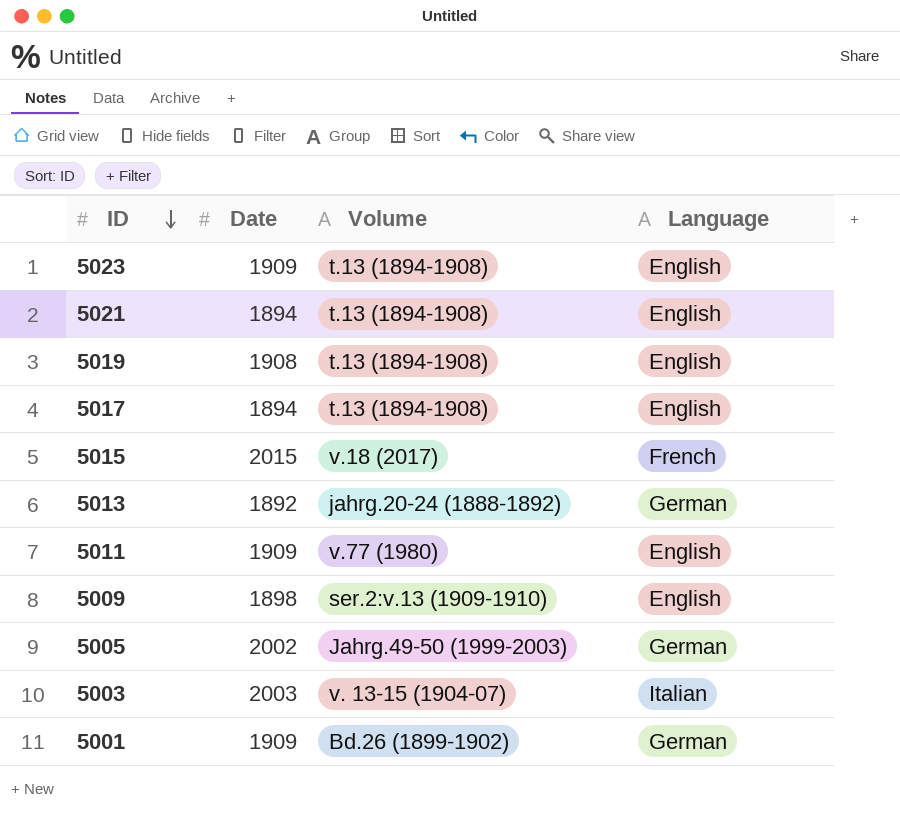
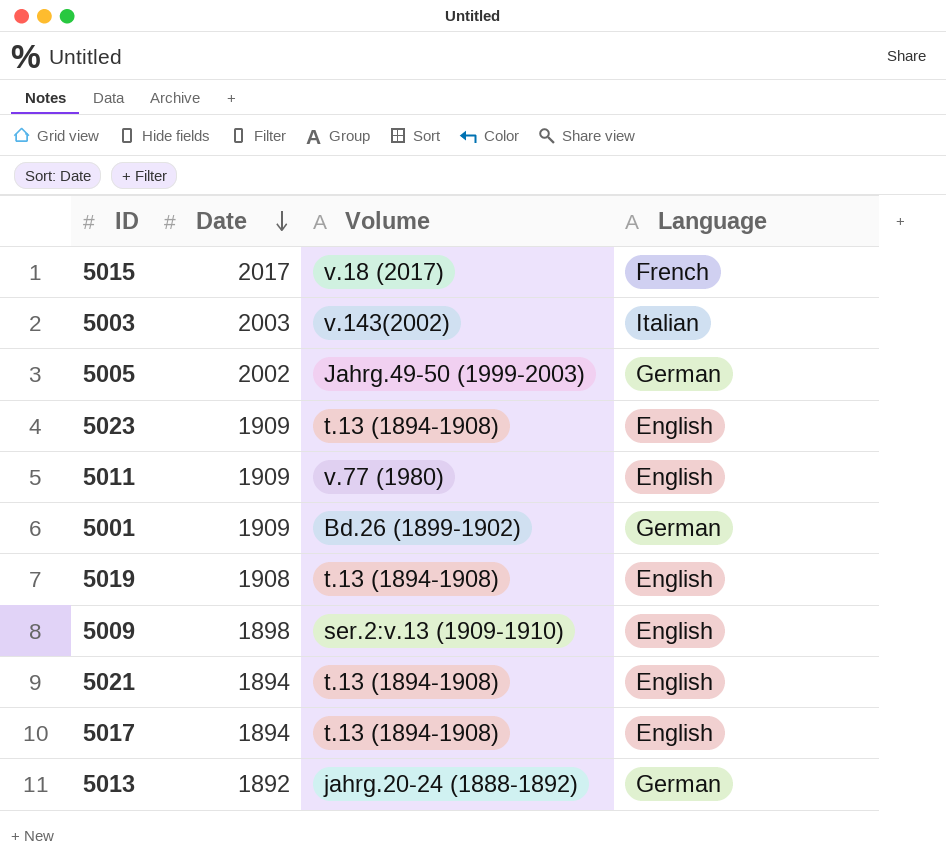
row order: ID descending -> Date descending
5015 | Date: 2015 -> 2017
5003 | Volume: v. 13-15 (1904-07) -> v.143(2002)

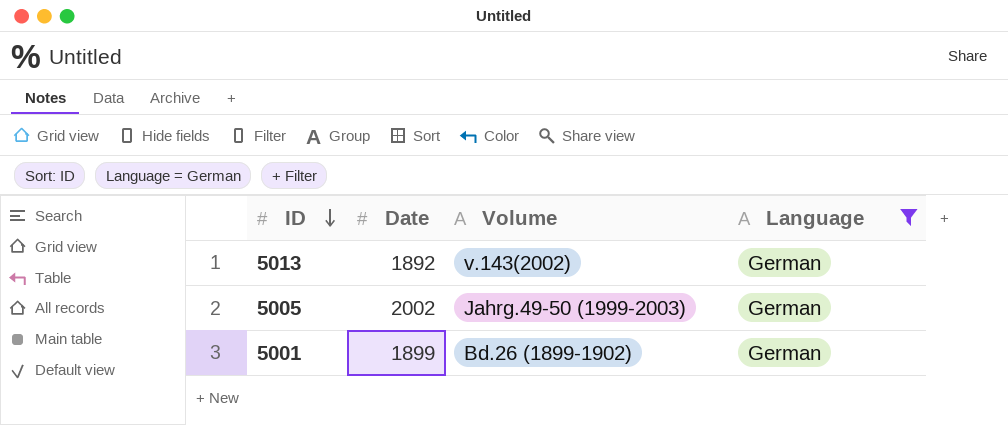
filter: none -> Language = German
row order: Date descending -> ID descending
5013 | Volume: jahrg.20-24 (1888-1892) -> v.143(2002)
5001 | Date: 1909 -> 1899

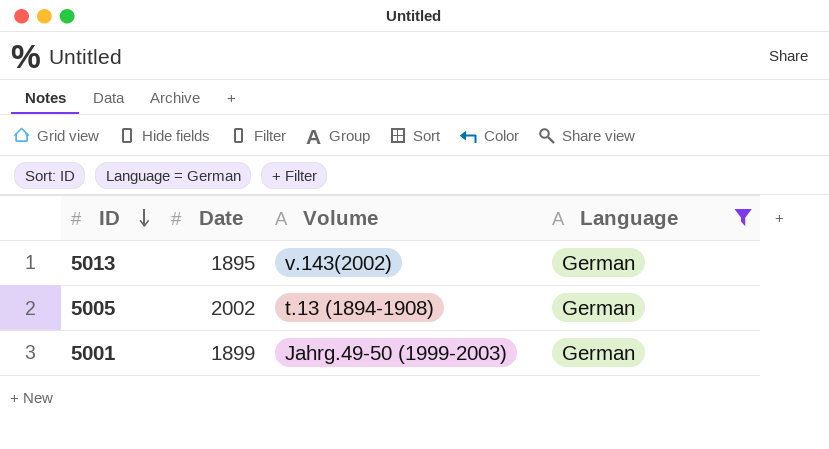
5013 | Date: 1892 -> 1895
5005 | Volume: Jahrg.49-50 (1999-2003) -> t.13 (1894-1908)
5001 | Volume: Bd.26 (1899-1902) -> Jahrg.49-50 (1999-2003)

